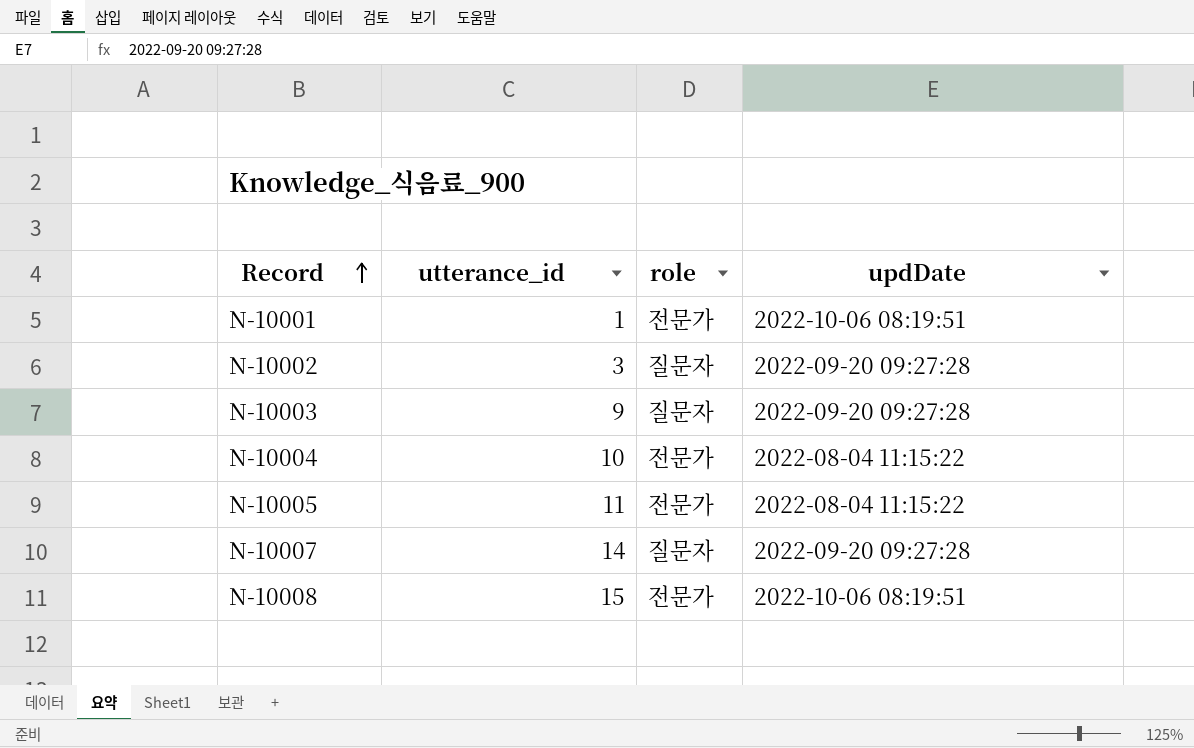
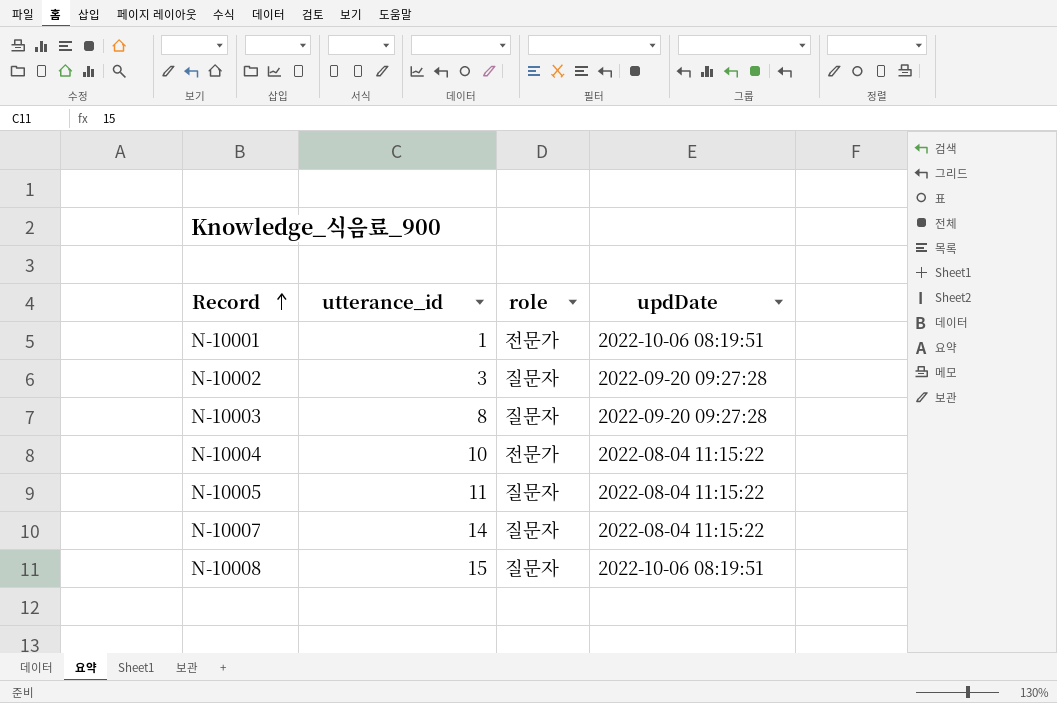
N-10003 | utterance_id: 9 -> 8
N-10005 | role: 전문가 -> 질문자
N-10007 | updDate: 2022-09-20 09:27:28 -> 2022-08-04 11:15:22
N-10008 | role: 전문가 -> 질문자

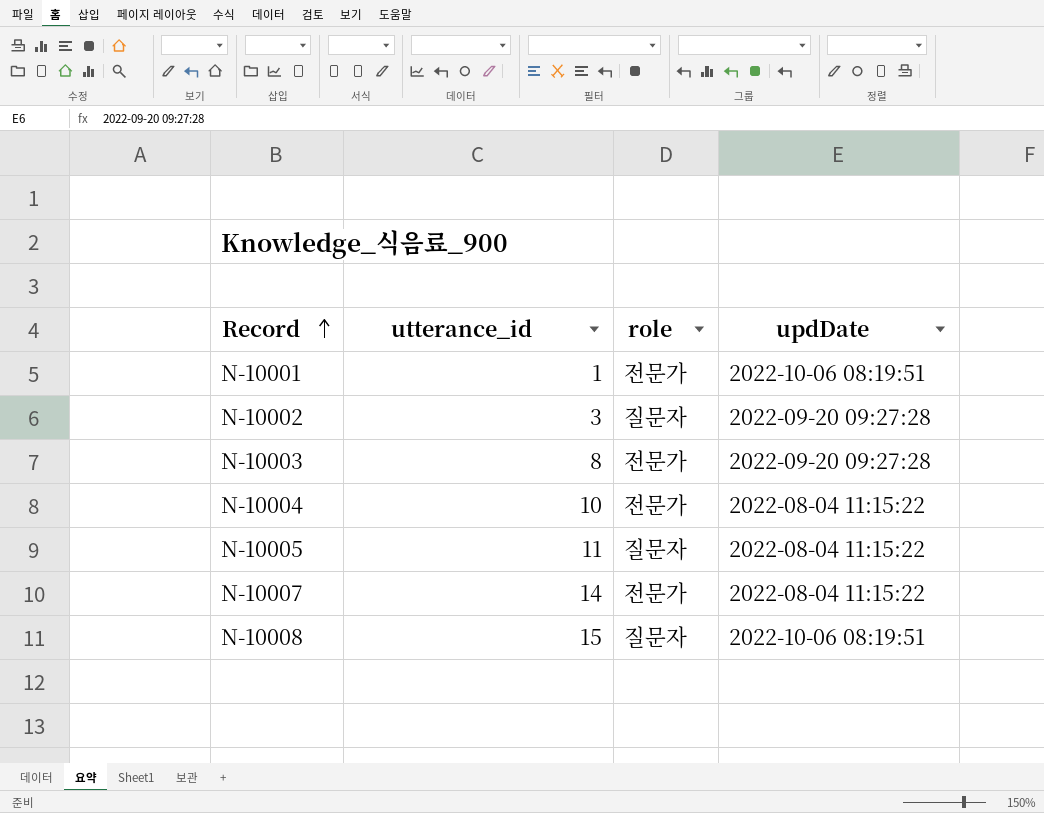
N-10003 | role: 질문자 -> 전문가
N-10007 | role: 질문자 -> 전문가

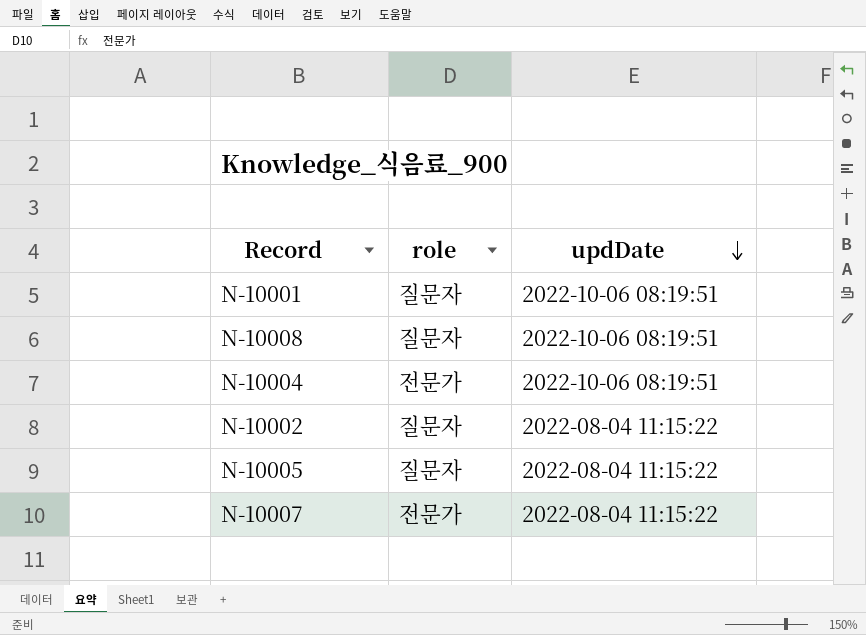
row order: Record ascending -> updDate descending
column utterance_id | position: 2 -> none
row N-10003: 8 | 전문가 | 2022-09-20 09:27:28 -> none
N-10001 | role: 전문가 -> 질문자
N-10004 | updDate: 2022-08-04 11:15:22 -> 2022-10-06 08:19:51
N-10002 | updDate: 2022-09-20 09:27:28 -> 2022-08-04 11:15:22

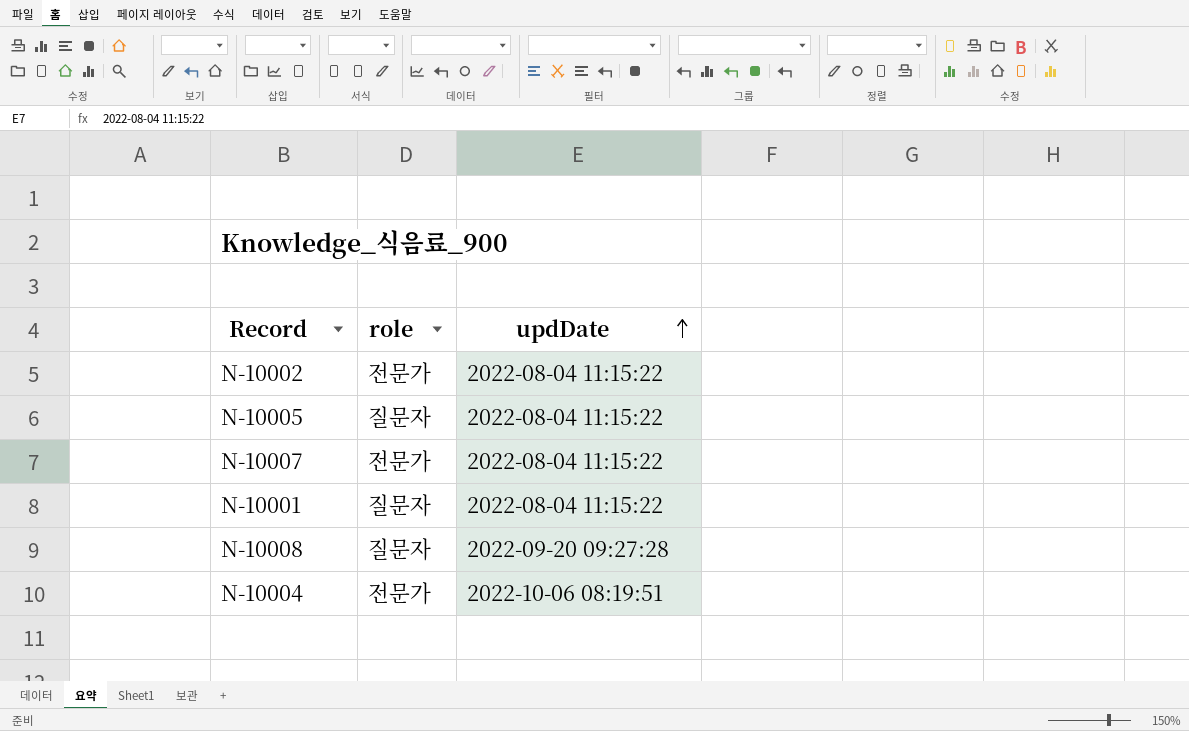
row order: updDate descending -> updDate ascending
N-10002 | role: 질문자 -> 전문가
N-10001 | updDate: 2022-10-06 08:19:51 -> 2022-08-04 11:15:22
N-10008 | updDate: 2022-10-06 08:19:51 -> 2022-09-20 09:27:28

